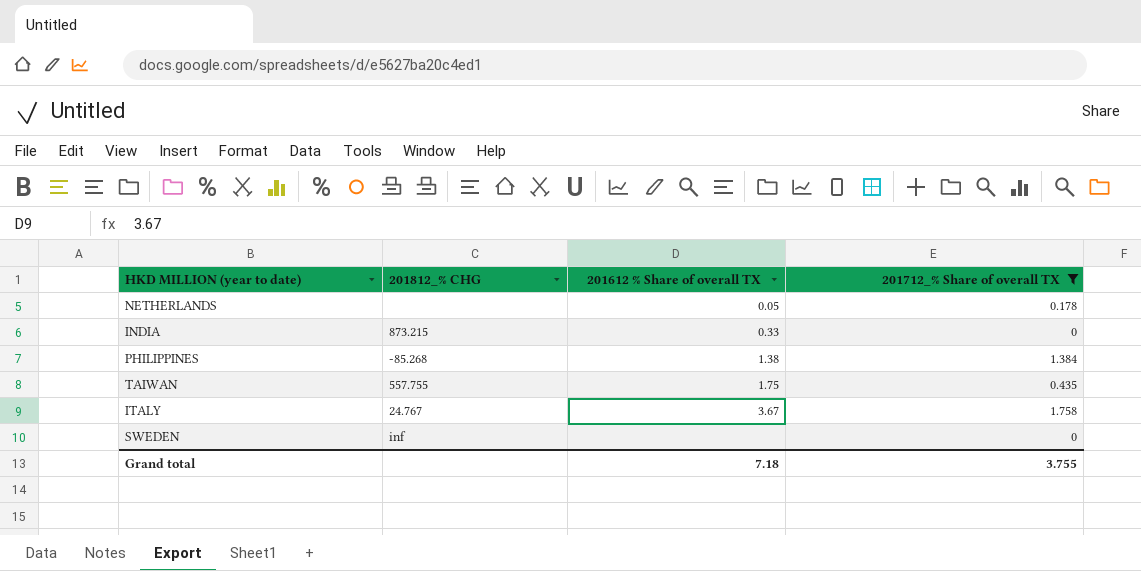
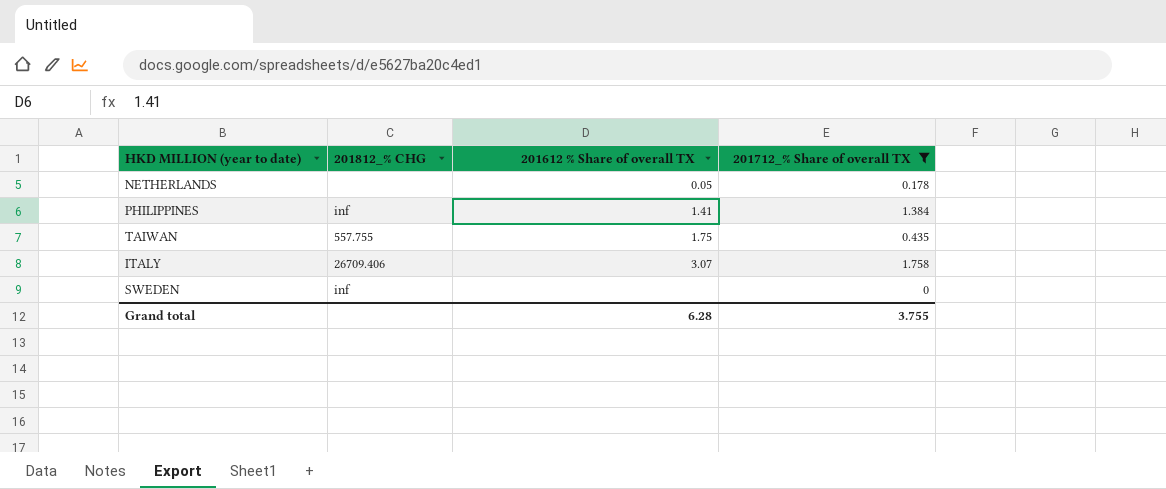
row INDIA: 873.215 | 0.33 | 0 -> none
PHILIPPINES | 201812_% CHG: -85.268 -> inf
PHILIPPINES | 201612 % Share of overall TX: 1.38 -> 1.41
ITALY | 201812_% CHG: 24.767 -> 26709.406
ITALY | 201612 % Share of overall TX: 3.67 -> 3.07
Grand total | 201612 % Share of overall TX: 7.18 -> 6.28

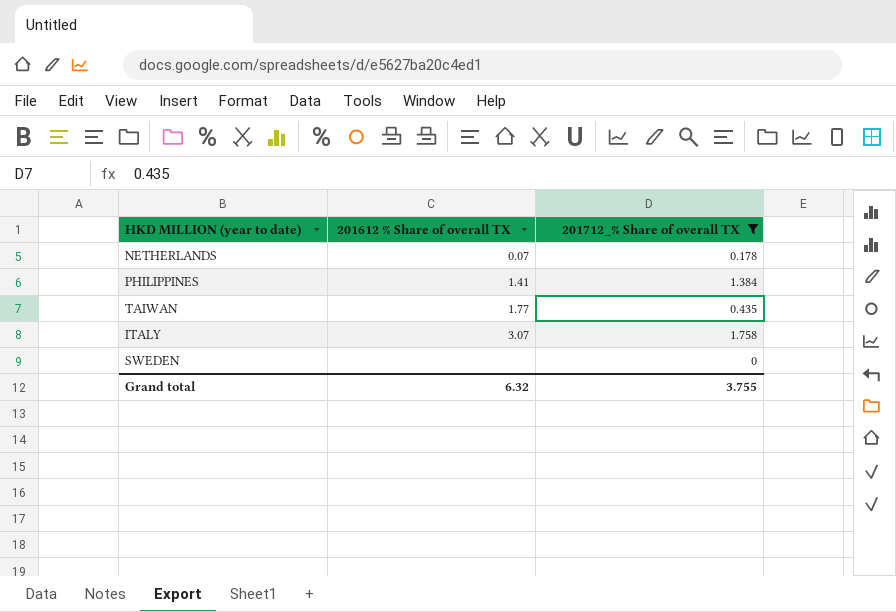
column 201812_% CHG | position: 2 -> none
NETHERLANDS | 201612 % Share of overall TX: 0.05 -> 0.07
TAIWAN | 201612 % Share of overall TX: 1.75 -> 1.77
Grand total | 201612 % Share of overall TX: 6.28 -> 6.32

